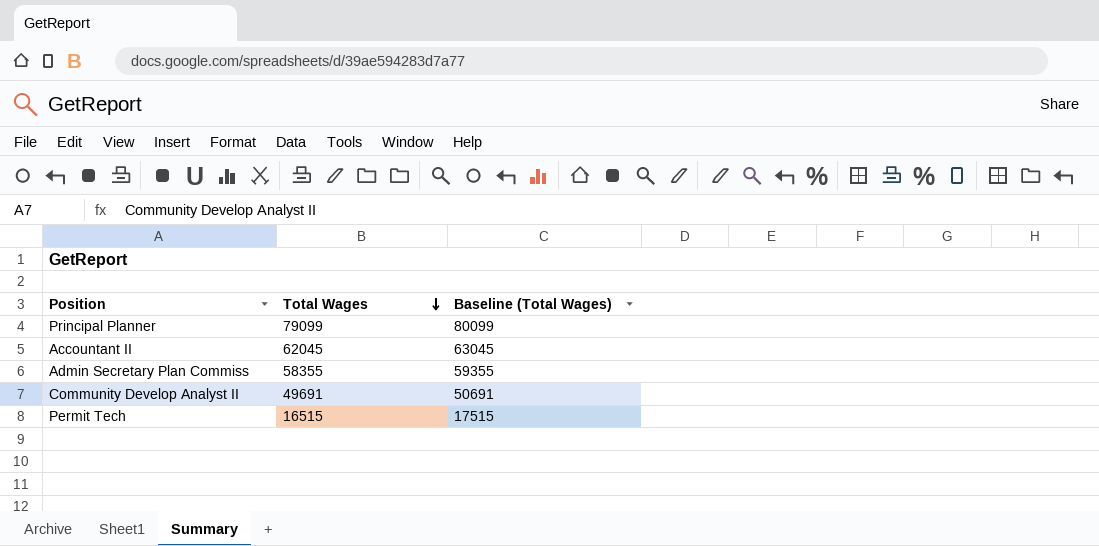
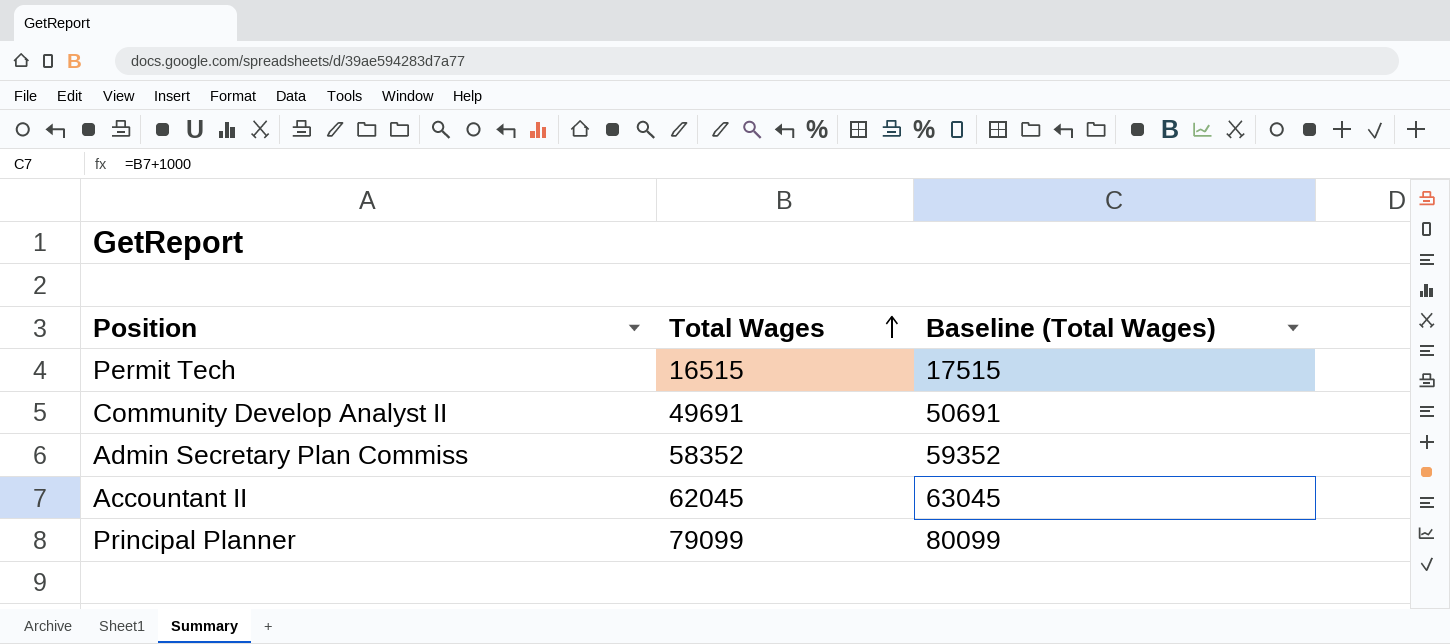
row order: Total Wages descending -> Total Wages ascending
Admin Secretary Plan Commiss | Total Wages: 58355 -> 58352
Admin Secretary Plan Commiss | Baseline (Total Wages): 59355 -> 59352

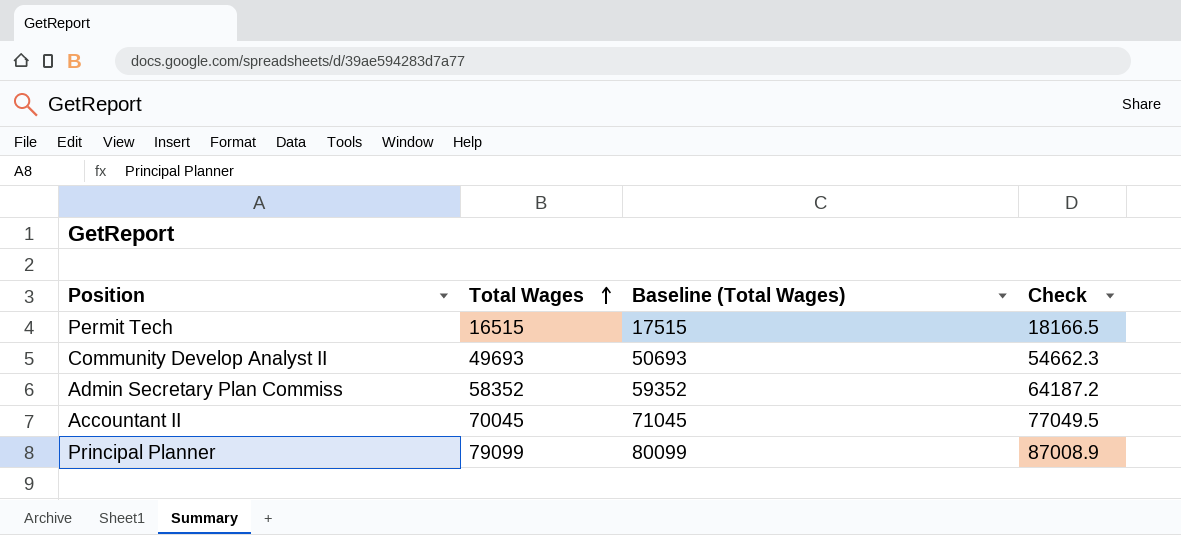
column Check | formula: none -> [Total Wages] * 1.1
Community Develop Analyst II | Total Wages: 49691 -> 49693
Community Develop Analyst II | Baseline (Total Wages): 50691 -> 50693
Accountant II | Total Wages: 62045 -> 70045
Accountant II | Baseline (Total Wages): 63045 -> 71045

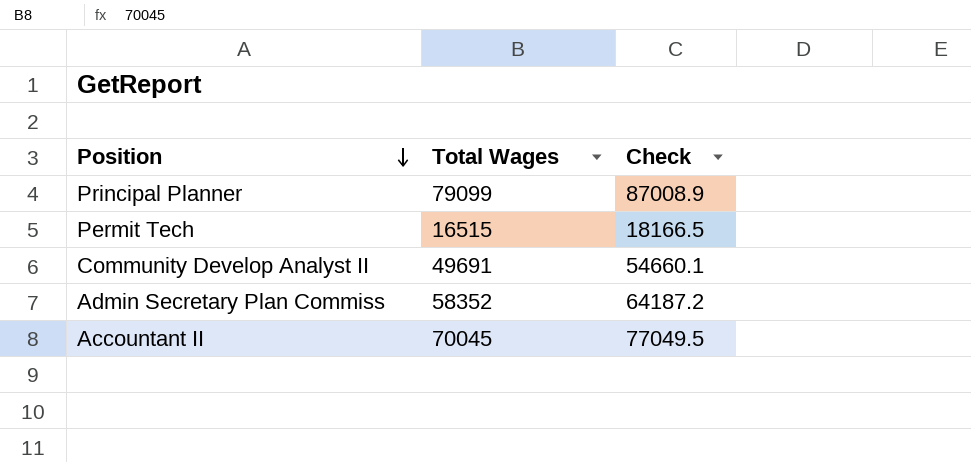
row order: Total Wages ascending -> Position descending
column Baseline (Total Wages) | formula: [Total Wages] + 1000 -> none
Community Develop Analyst II | Total Wages: 49693 -> 49691
Community Develop Analyst II | Check: 54662.3 -> 54660.1

